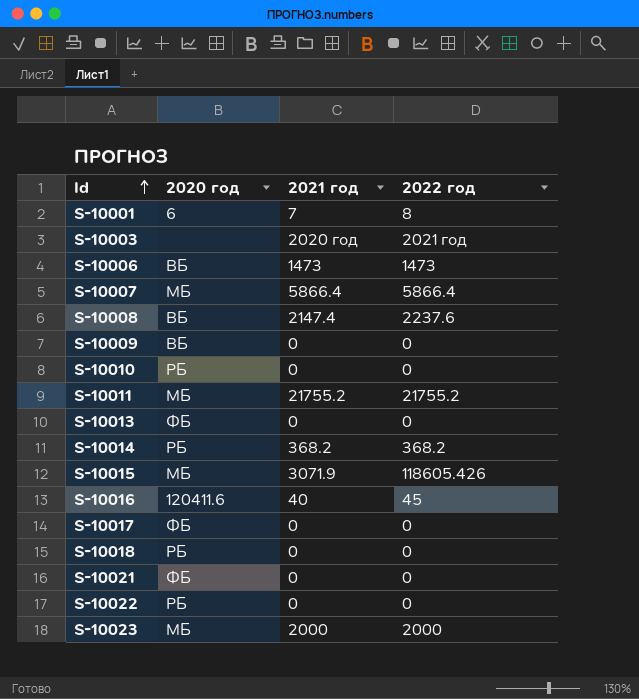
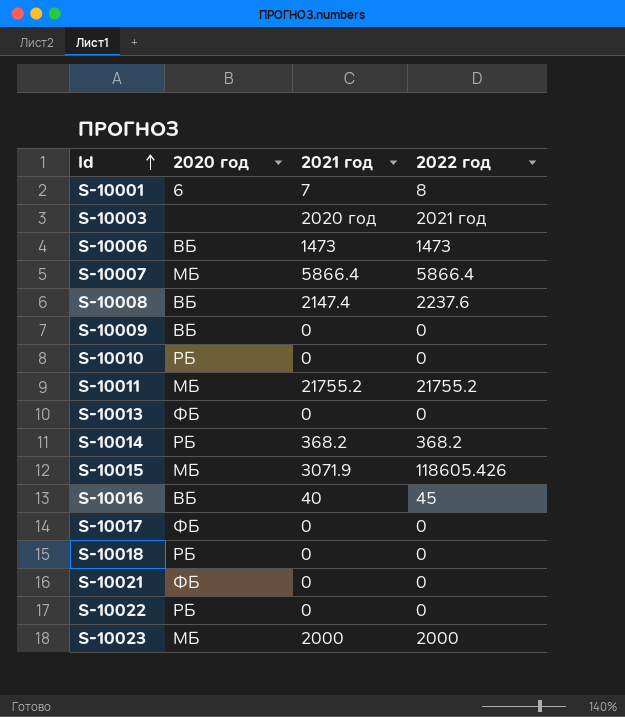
S-10016 | 2020 год: 120411.6 -> ВБ

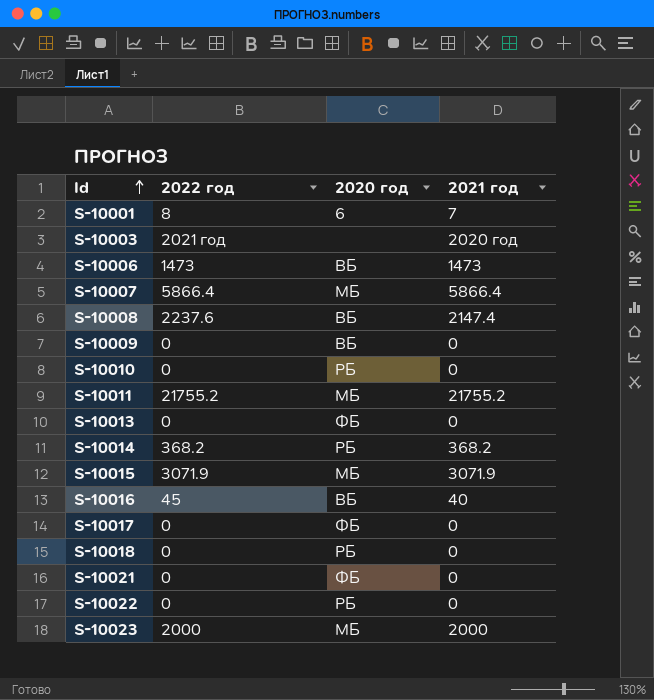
column 2022 год | position: 4 -> 2
S-10015 | 2022 год: 118605.426 -> 3071.9

